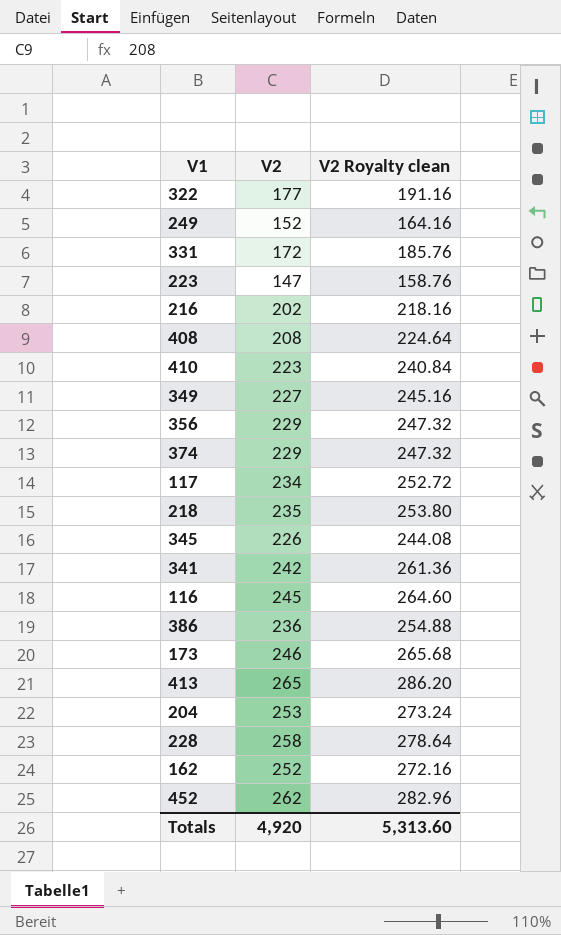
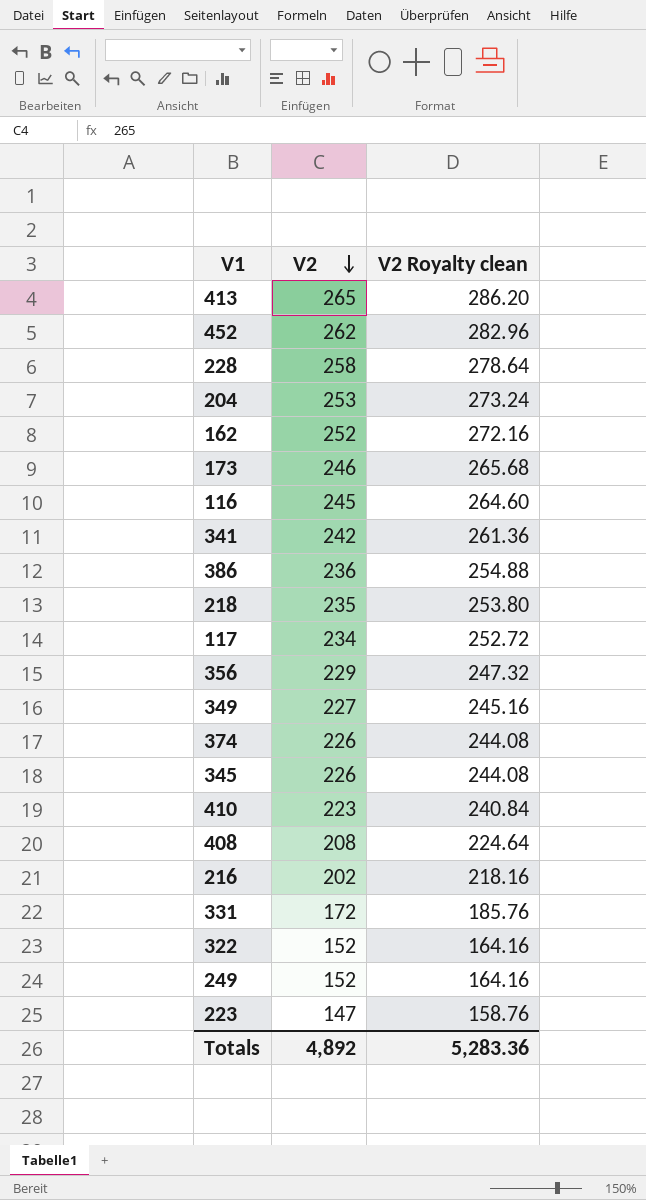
row order: none -> V2 descending
374 | V2: 229 -> 226
374 | V2 Royalty clean: 247.32 -> 244.08
322 | V2: 177 -> 152
322 | V2 Royalty clean: 191.16 -> 164.16
Totals | V2: 4,920 -> 4,892
Totals | V2 Royalty clean: 5,313.60 -> 5,283.36

